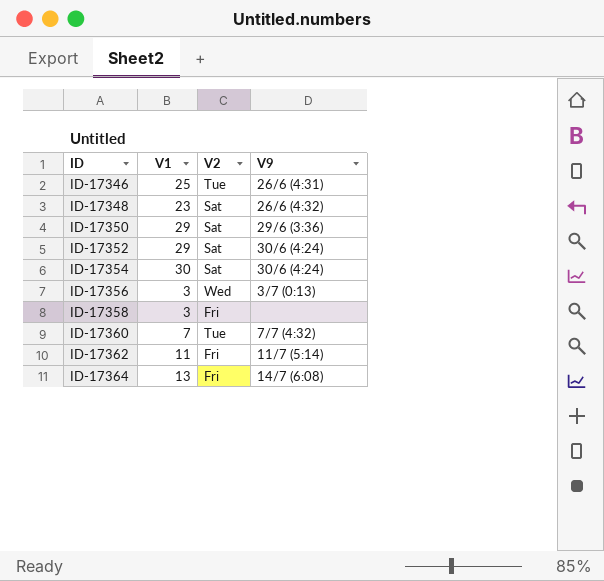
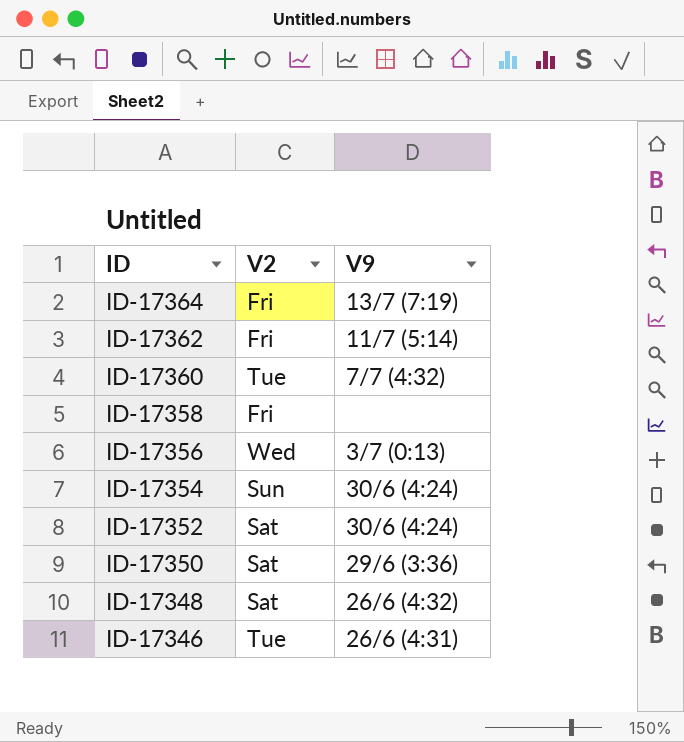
row order: ID ascending -> ID descending
column V1 | position: 2 -> none
ID-17364 | V9: 14/7 (6:08) -> 13/7 (7:19)
ID-17354 | V2: Sat -> Sun

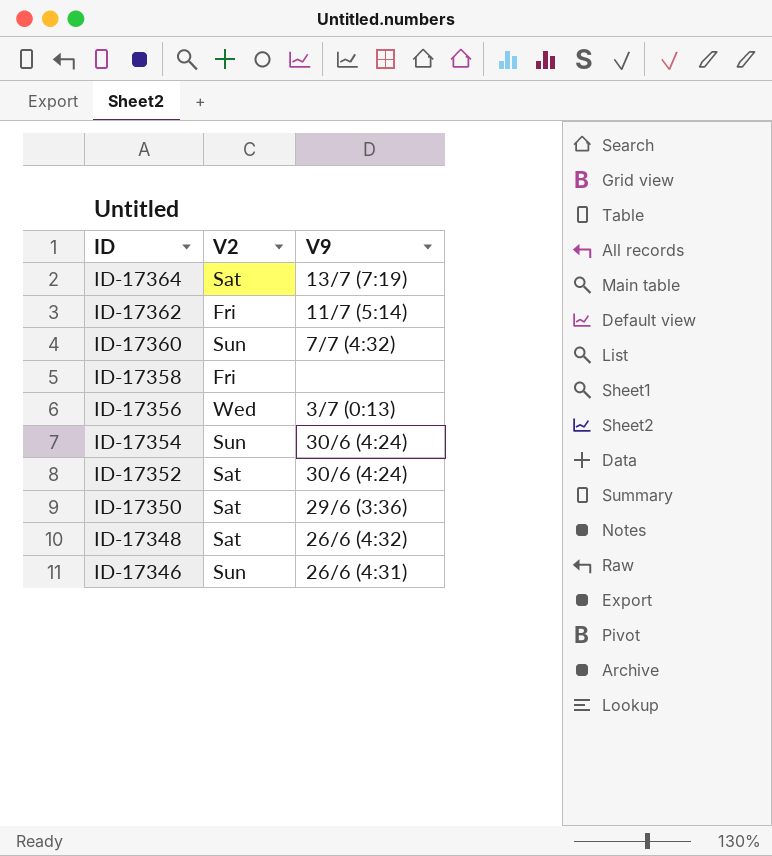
ID-17364 | V2: Fri -> Sat
ID-17360 | V2: Tue -> Sun
ID-17346 | V2: Tue -> Sun

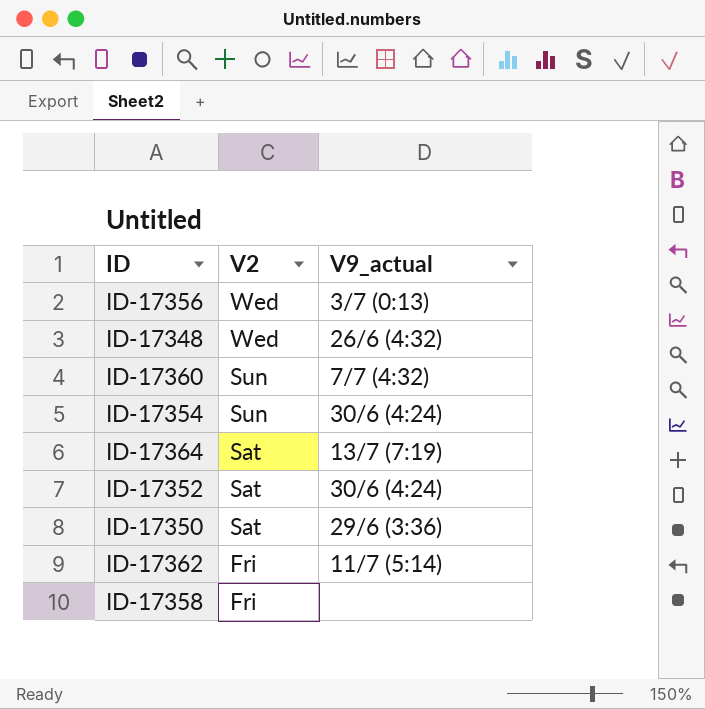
row order: ID descending -> V2 descending
column name: V9 -> V9_actual
row ID-17346: Sun | 26/6 (4:31) -> none
ID-17348 | V2: Sat -> Wed

